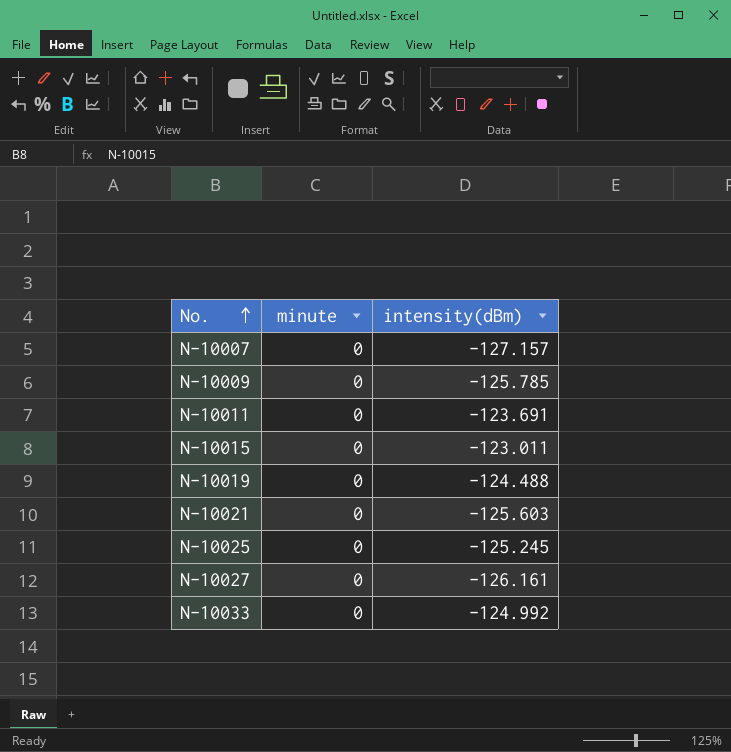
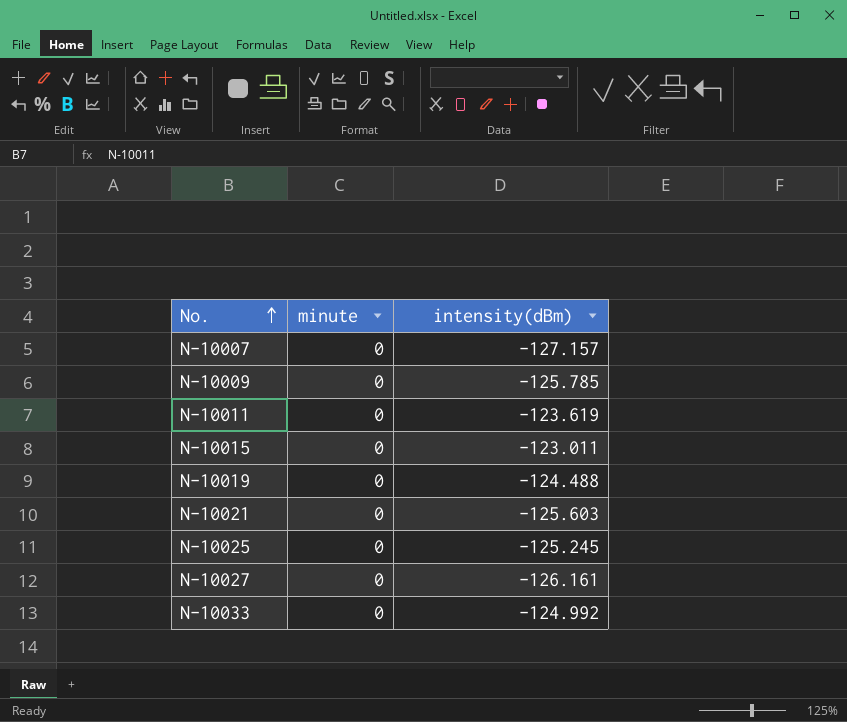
N-10011 | intensity(dBm): -123.691 -> -123.619

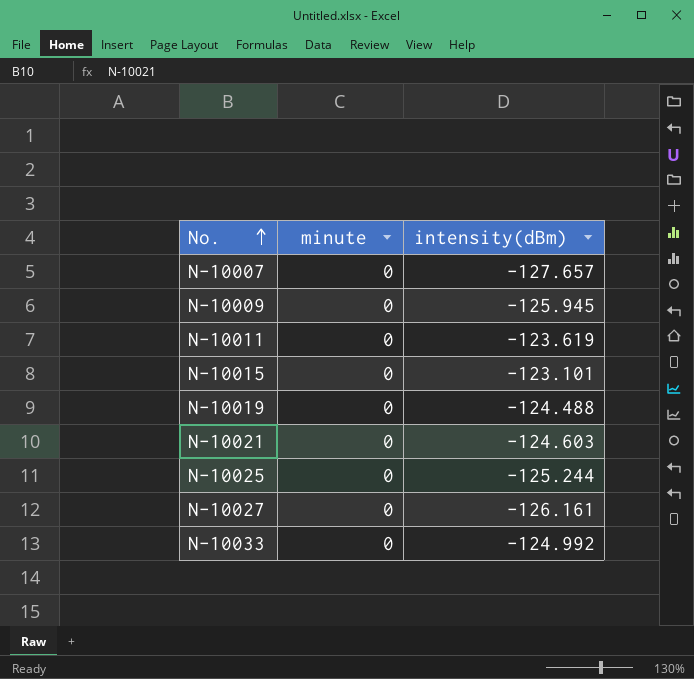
N-10007 | intensity(dBm): -127.157 -> -127.657
N-10009 | intensity(dBm): -125.785 -> -125.945
N-10015 | intensity(dBm): -123.011 -> -123.101
N-10021 | intensity(dBm): -125.603 -> -124.603
N-10025 | intensity(dBm): -125.245 -> -125.244

